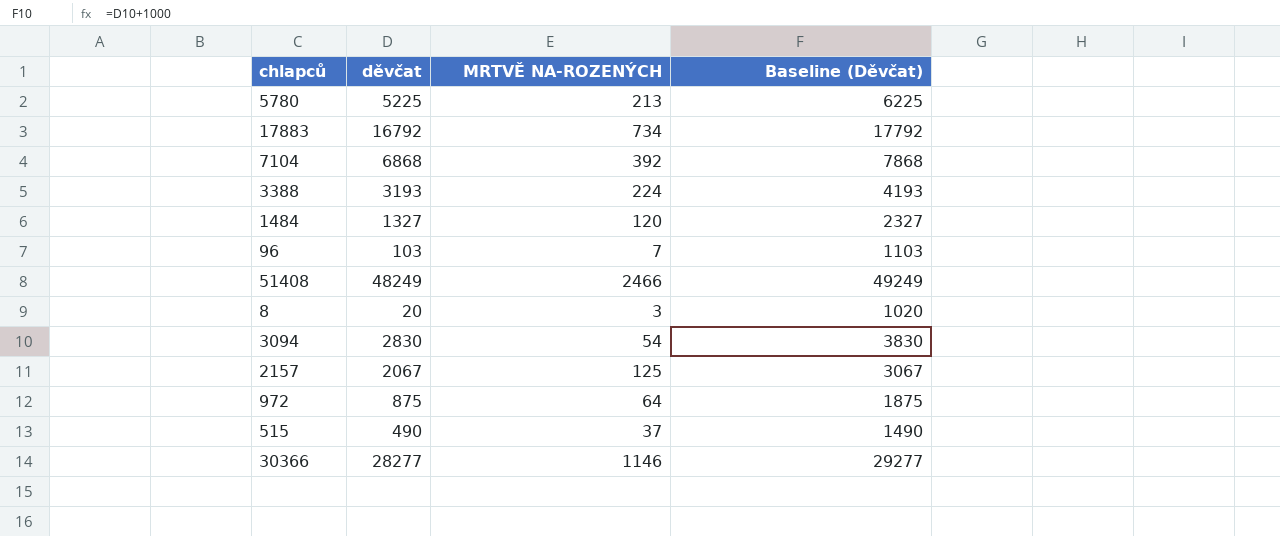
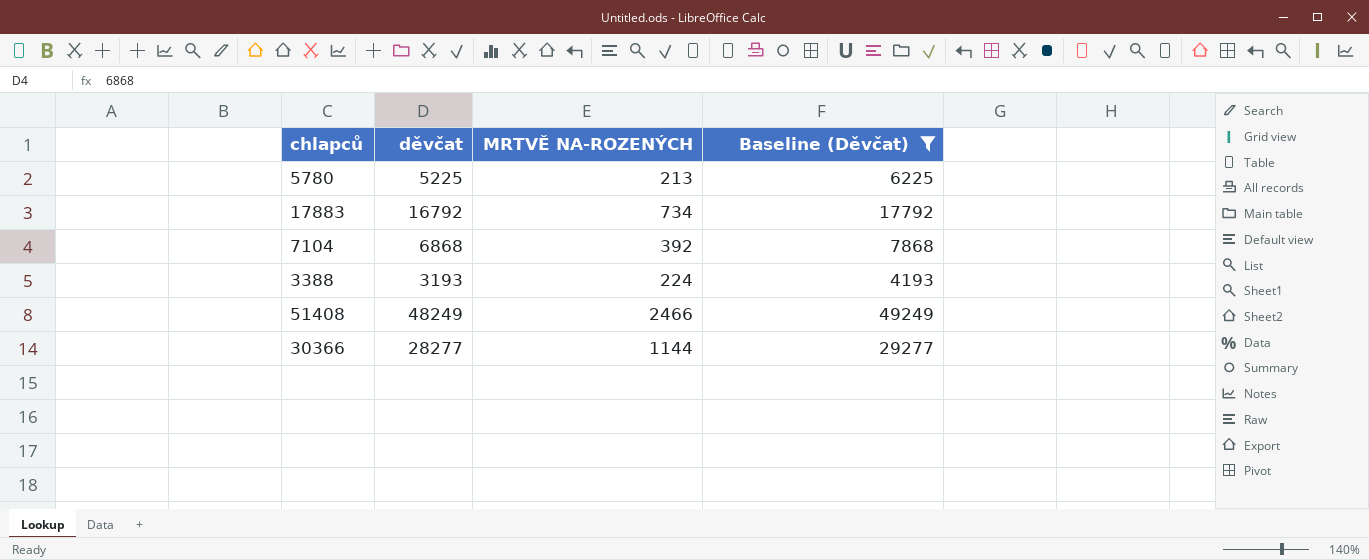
filter: none -> Baseline (Děvčat) >= 4193
30366 | MRTVĚ NA-ROZENÝCH: 1146 -> 1144

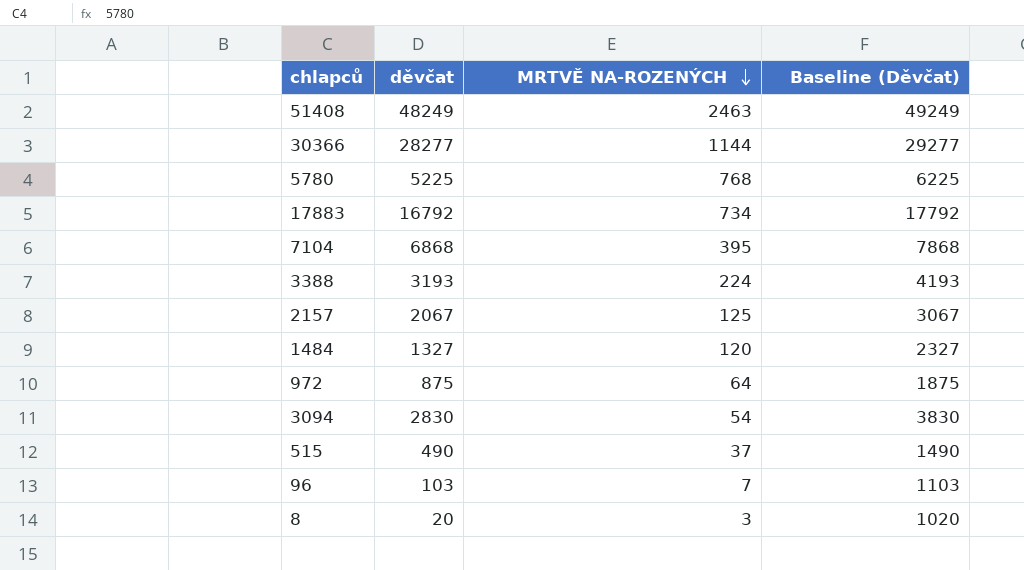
filter: Baseline (Děvčat) >= 4193 -> none
row order: none -> MRTVĚ NA-ROZENÝCH descending
51408 | MRTVĚ NA-ROZENÝCH: 2466 -> 2463
5780 | MRTVĚ NA-ROZENÝCH: 213 -> 768
7104 | MRTVĚ NA-ROZENÝCH: 392 -> 395

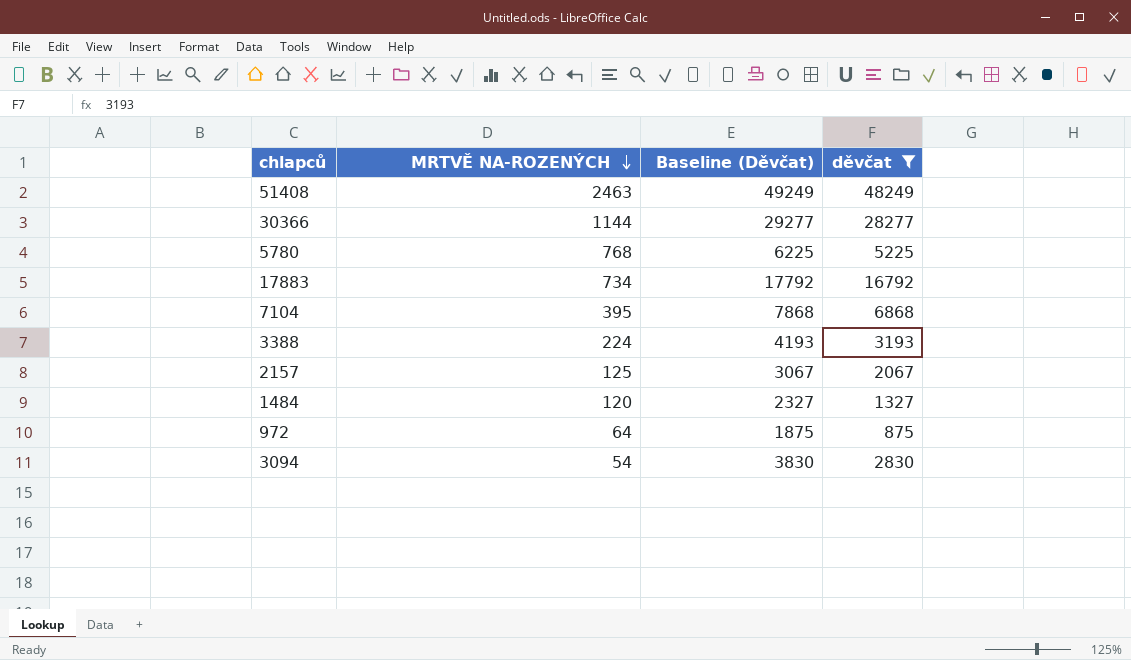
filter: none -> děvčat >= 875
column děvčat | position: 2 -> 4

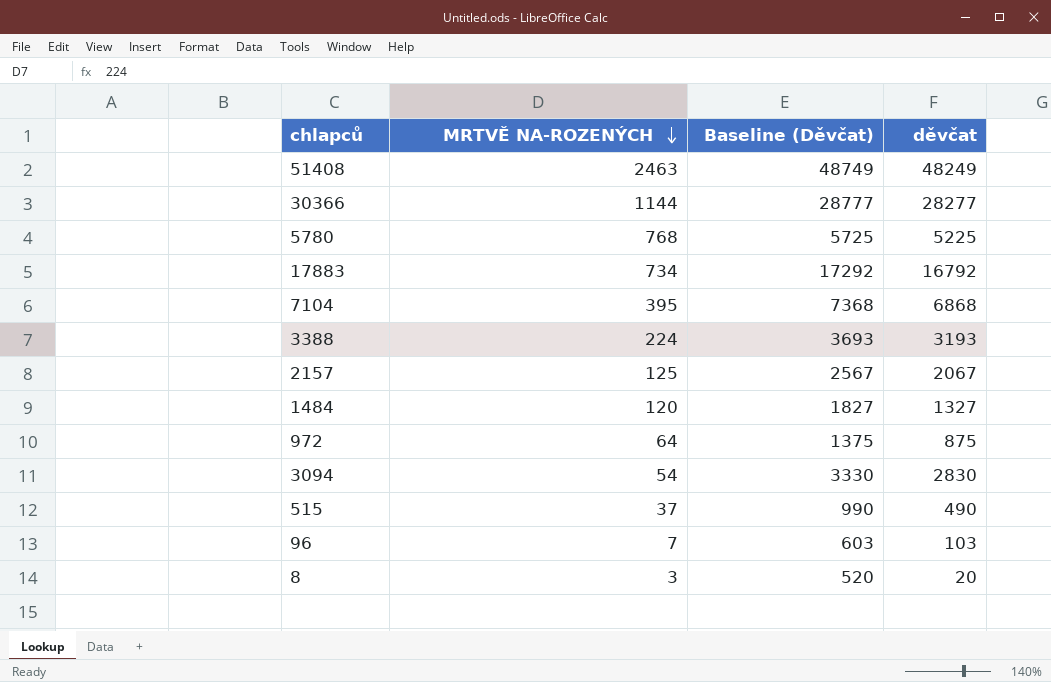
filter: děvčat >= 875 -> none
column Baseline (Děvčat) | formula: [děvčat] + 1000 -> [děvčat] + 500

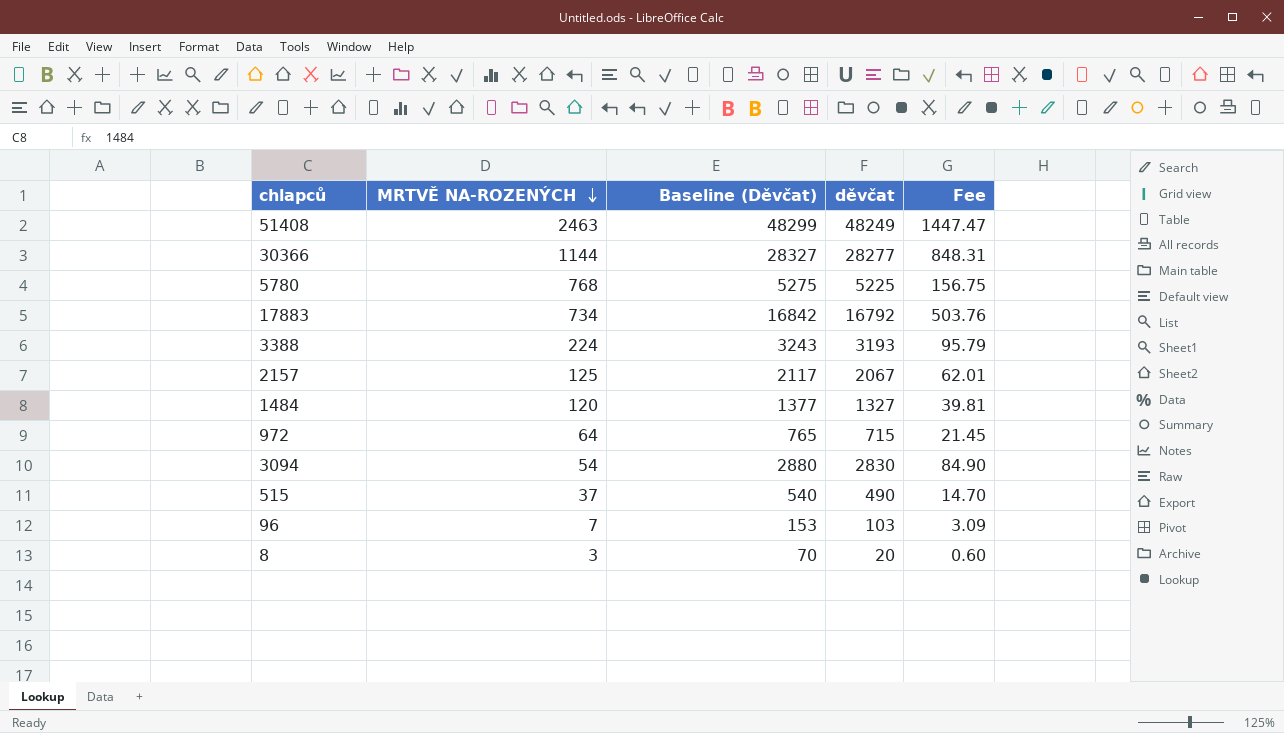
column Baseline (Děvčat) | formula: [děvčat] + 500 -> [děvčat] + 50
column Fee | formula: none -> [děvčat] * 0.03
row 7104: 395 | 7368 | 6868 -> none
972 | děvčat: 875 -> 715

